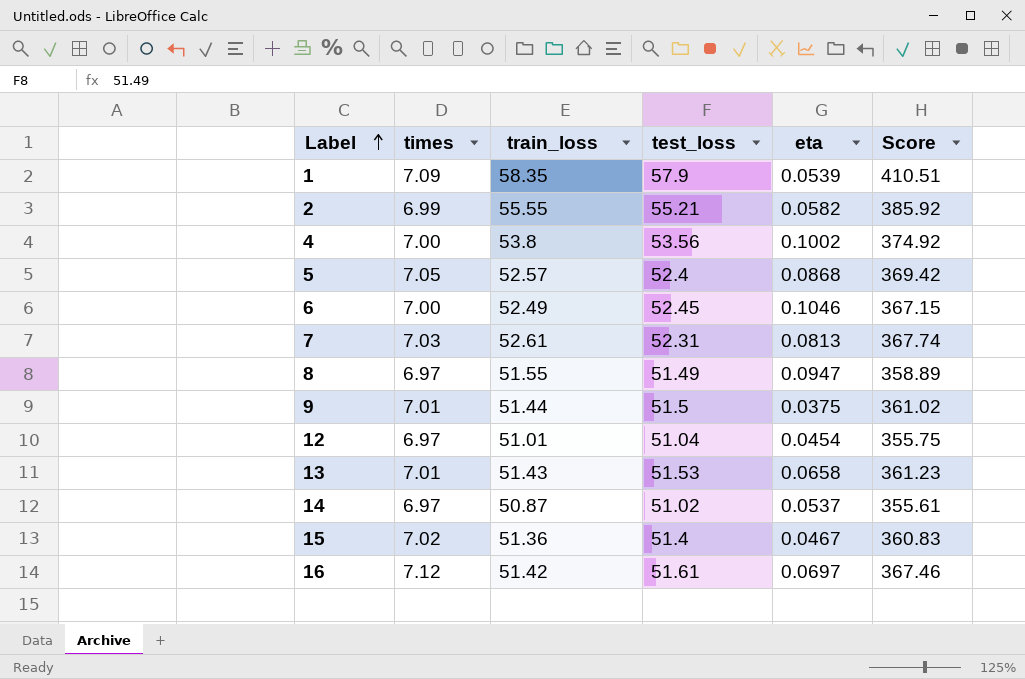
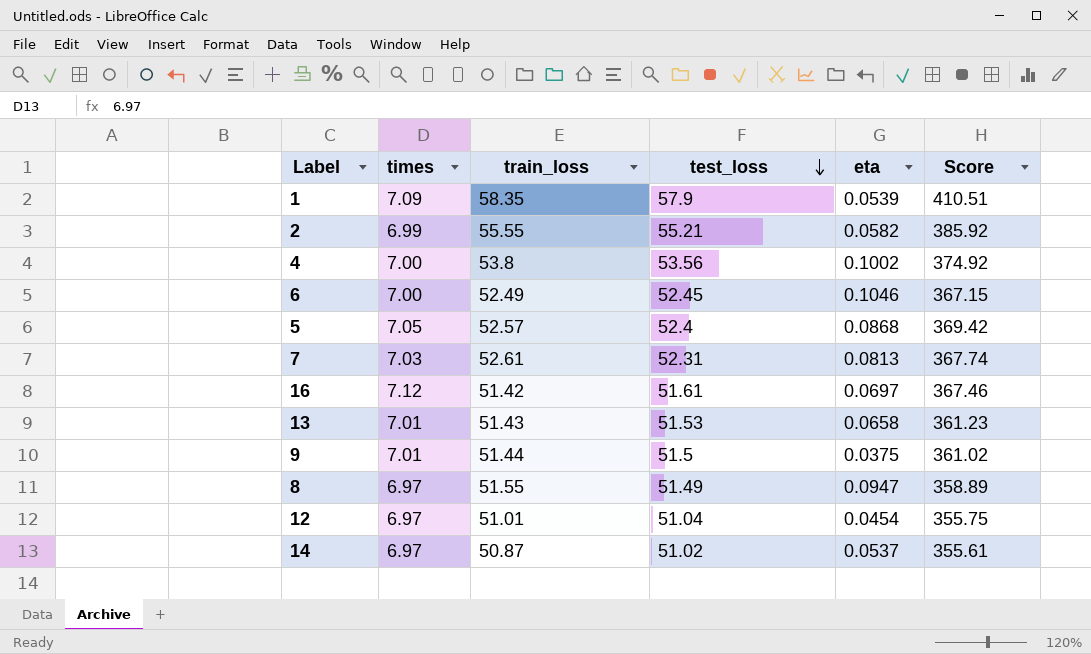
row order: Label ascending -> test_loss descending
row 15: 7.02 | 51.36 | 51.4 | 0.0467 | 360.83 -> none

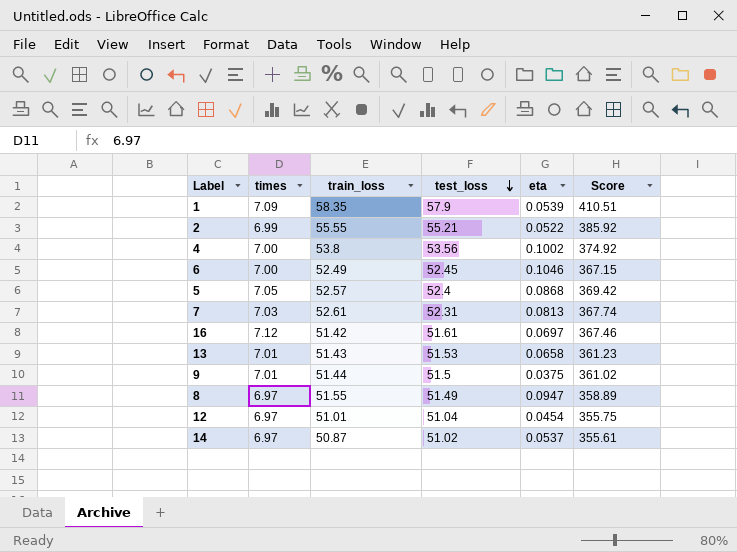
2 | eta: 0.0582 -> 0.0522

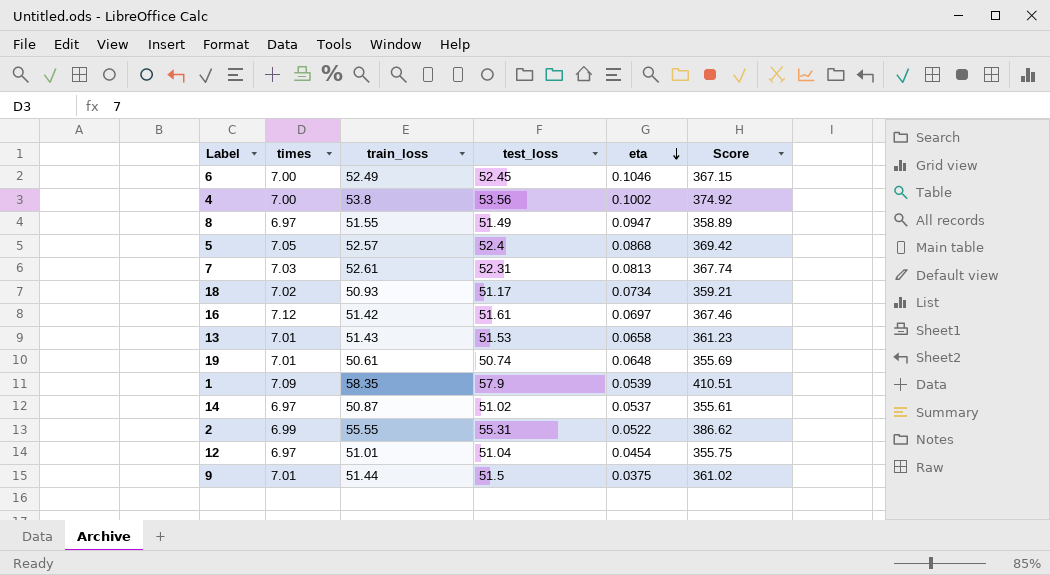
row order: test_loss descending -> eta descending
row 18: none -> 7.02 | 50.93 | 51.17 | 0.0734 | 359.21
row 19: none -> 7.01 | 50.61 | 50.74 | 0.0648 | 355.69
2 | test_loss: 55.21 -> 55.31
2 | Score: 385.92 -> 386.62

